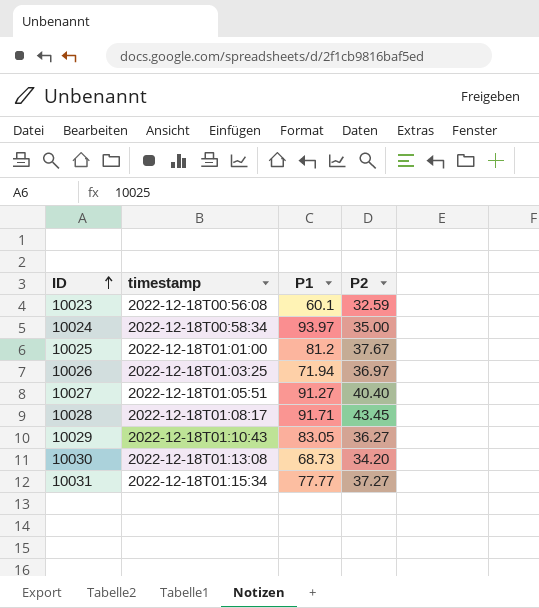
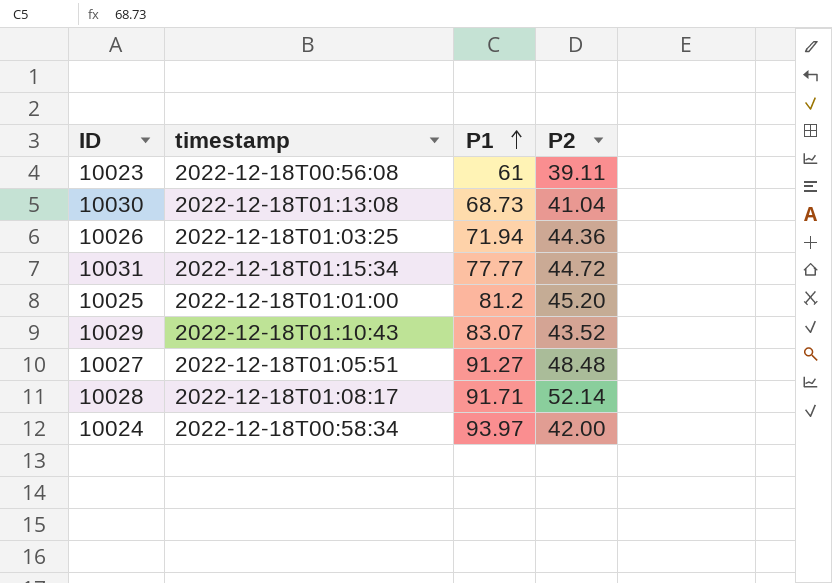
row order: ID ascending -> P1 ascending
10023 | P1: 60.1 -> 61
10023 | P2: 32.59 -> 39.11
10030 | P2: 34.20 -> 41.04
10026 | P2: 36.97 -> 44.36
10031 | P2: 37.27 -> 44.72
10025 | P2: 37.67 -> 45.20
10029 | P1: 83.05 -> 83.07
10029 | P2: 36.27 -> 43.52
10027 | P2: 40.40 -> 48.48
10028 | P2: 43.45 -> 52.14
10024 | P2: 35.00 -> 42.00

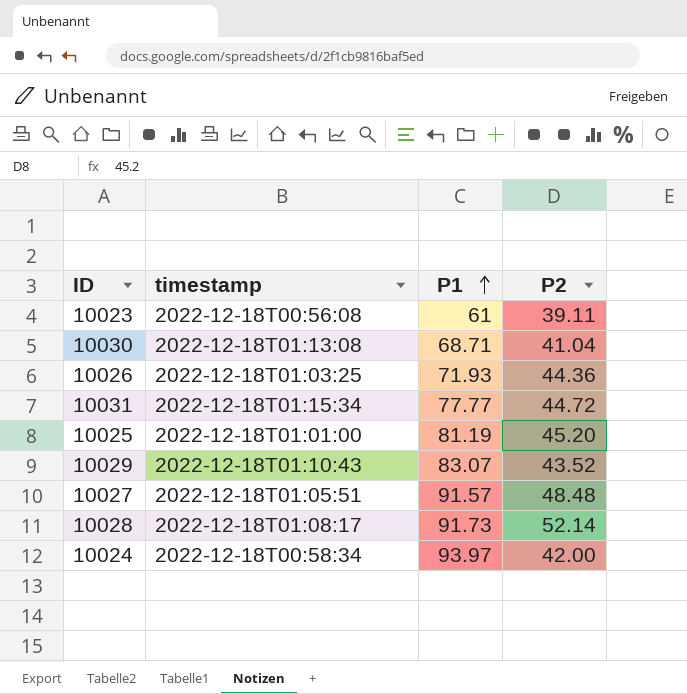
10030 | P1: 68.73 -> 68.71
10026 | P1: 71.94 -> 71.93
10025 | P1: 81.2 -> 81.19
10027 | P1: 91.27 -> 91.57
10028 | P1: 91.71 -> 91.73

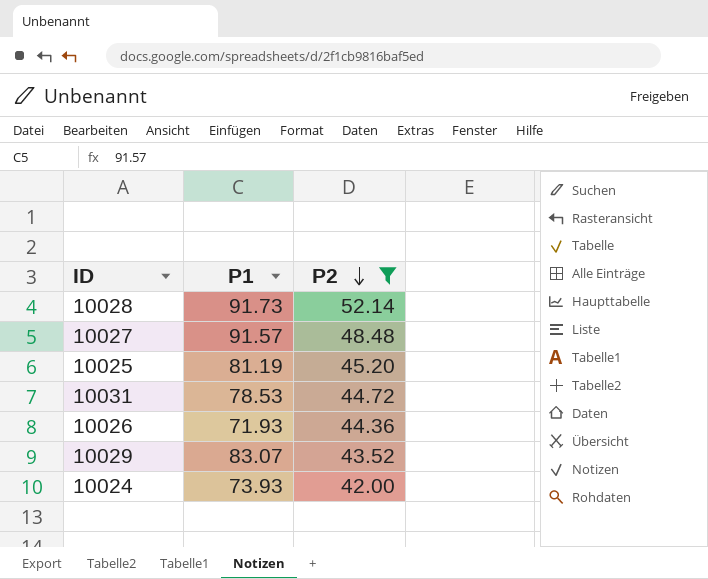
filter: none -> P2 >= 42.00
row order: P1 ascending -> P2 descending
column timestamp | position: 2 -> none
10031 | P1: 77.77 -> 78.53
10024 | P1: 93.97 -> 73.93

